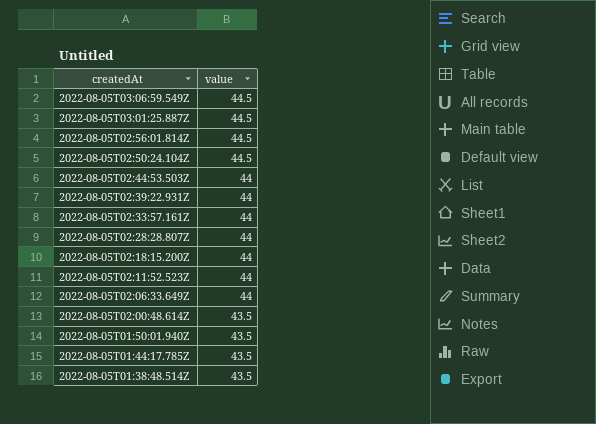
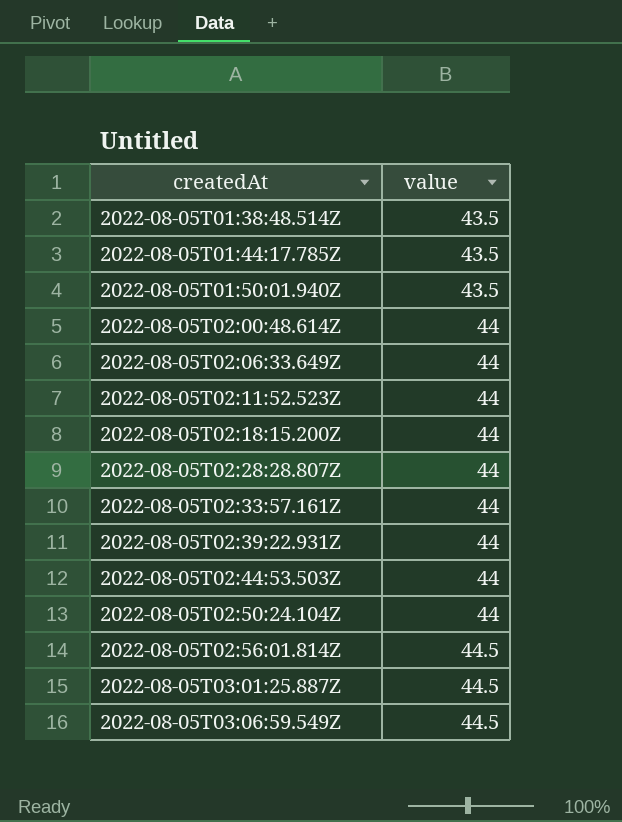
row order: createdAt descending -> createdAt ascending
2022-08-05T02:00:48.614Z | value: 43.5 -> 44
2022-08-05T02:50:24.104Z | value: 44.5 -> 44

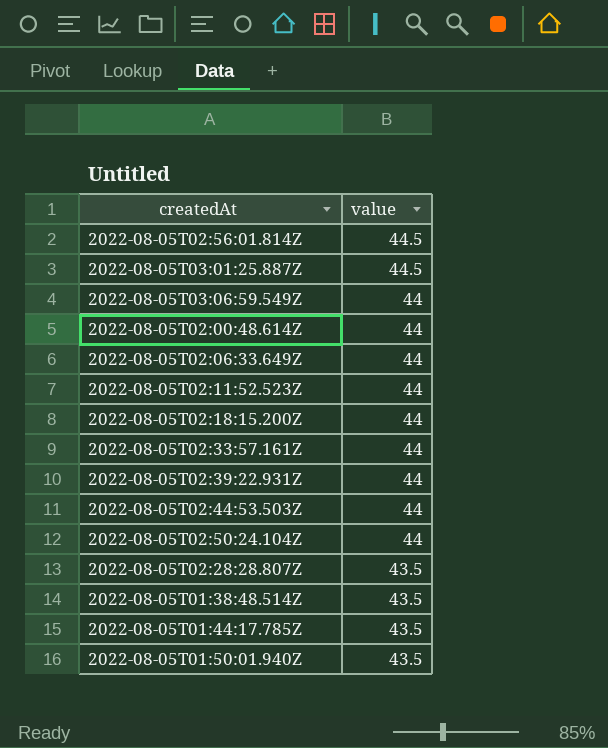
row order: createdAt ascending -> value descending
2022-08-05T03:06:59.549Z | value: 44.5 -> 44
2022-08-05T02:28:28.807Z | value: 44 -> 43.5

